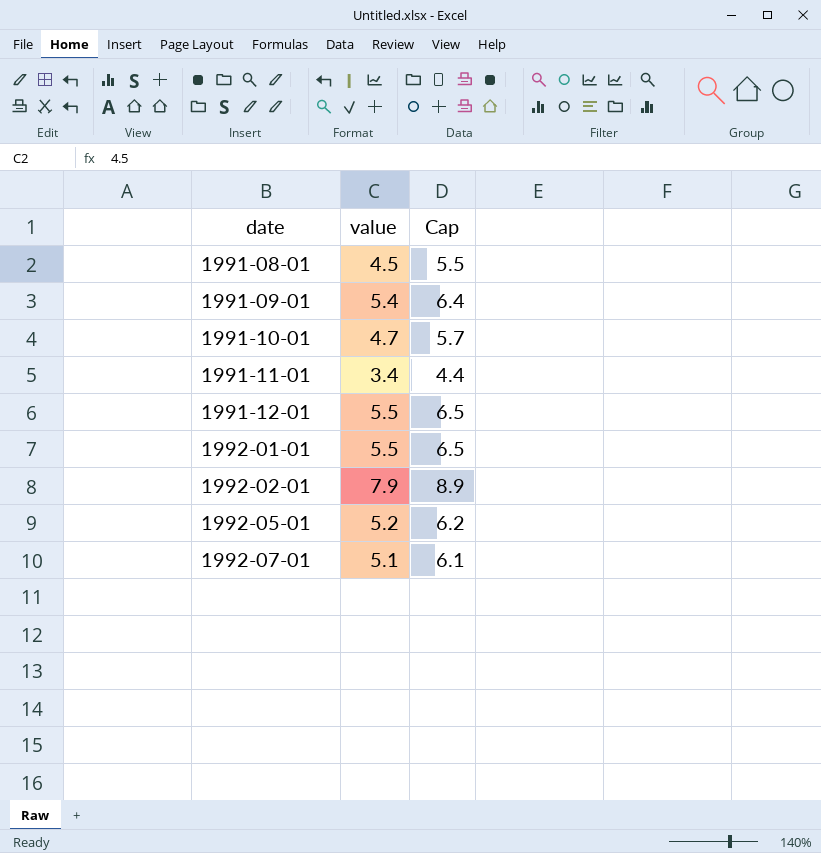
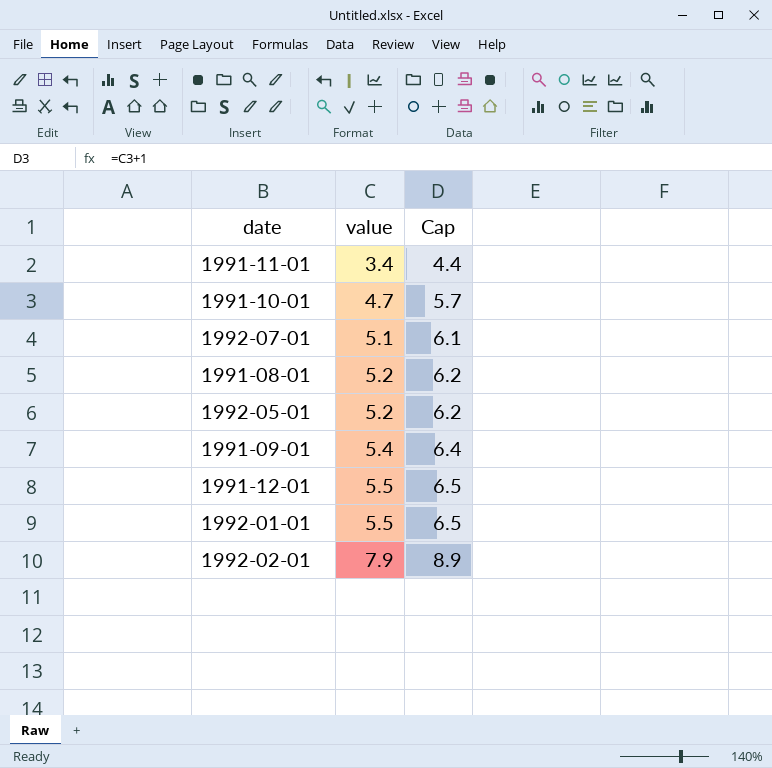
row order: date ascending -> value ascending
1991-08-01 | value: 4.5 -> 5.2
1991-08-01 | Cap: 5.5 -> 6.2

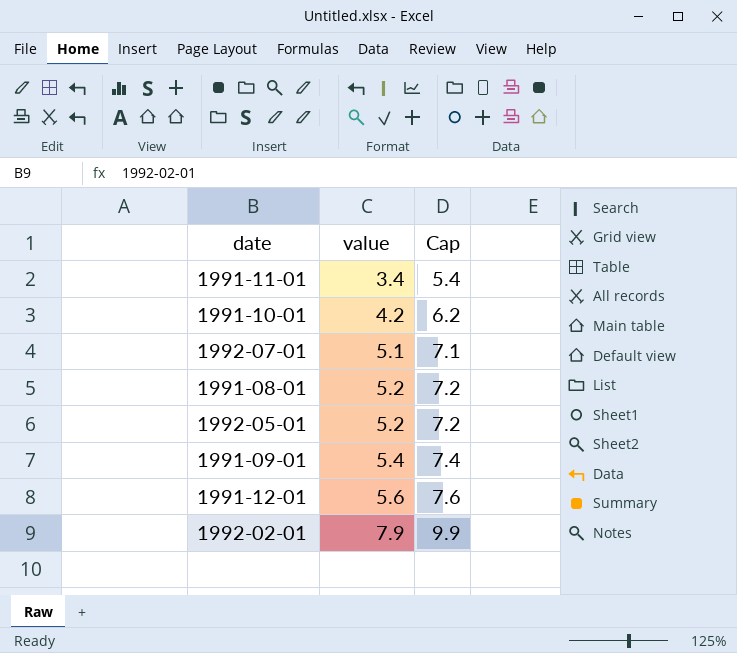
column Cap | formula: [value] + 1 -> [value] + 2
row 1992-01-01: 5.5 | 6.5 -> none
1991-10-01 | value: 4.7 -> 4.2
1991-12-01 | value: 5.5 -> 5.6

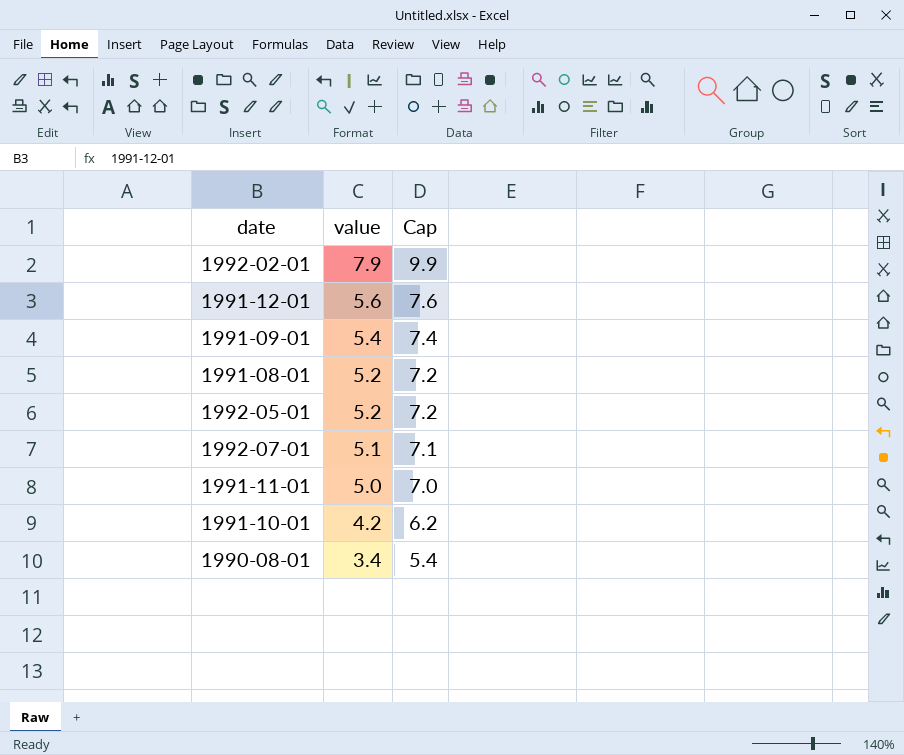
row order: value ascending -> value descending
1991-11-01 | value: 3.4 -> 5.0
1991-11-01 | Cap: 5.4 -> 7.0
row 1990-08-01: none -> 3.4 | 5.4

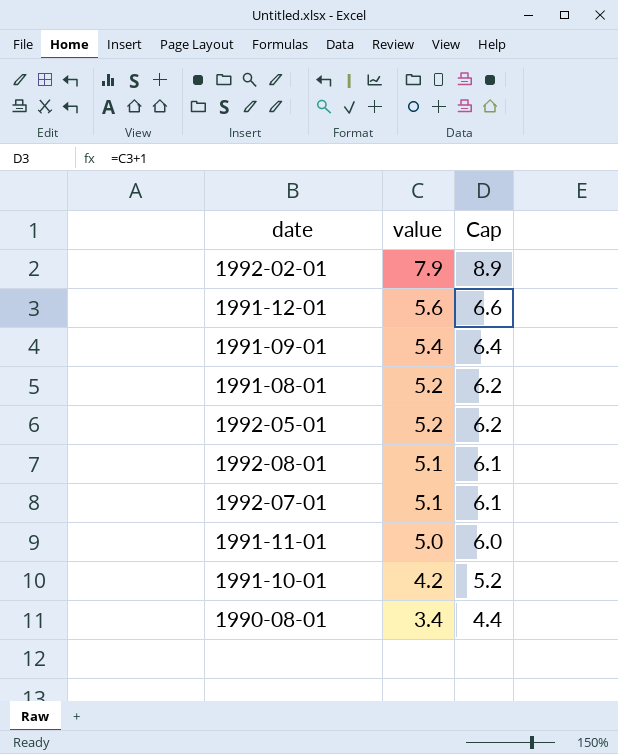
column Cap | formula: [value] + 2 -> [value] + 1
row 1992-08-01: none -> 5.1 | 6.1

